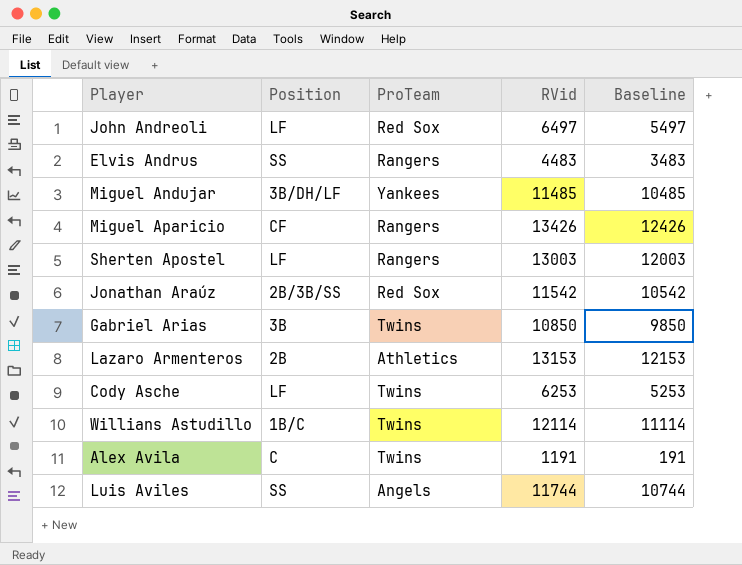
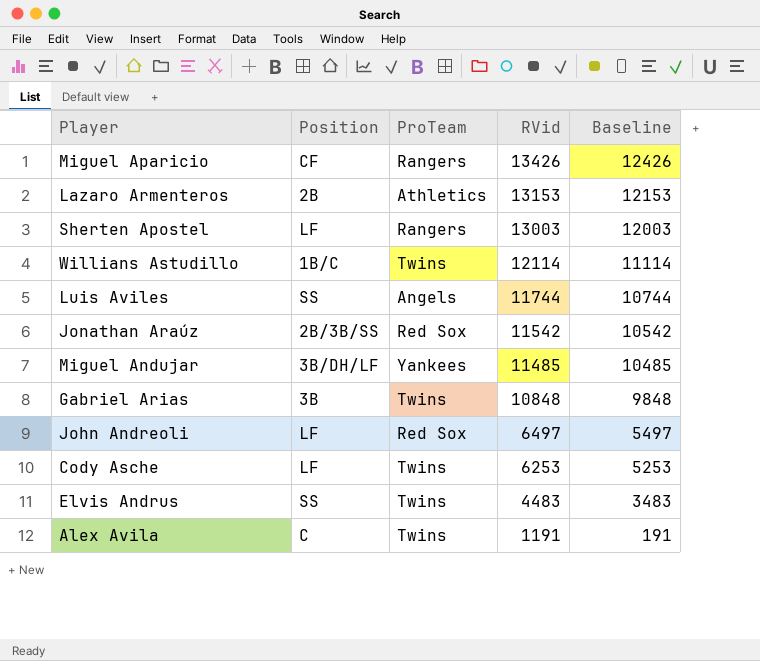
row order: none -> RVid descending
Gabriel Arias | RVid: 10850 -> 10848
Gabriel Arias | Baseline: 9850 -> 9848
Elvis Andrus | ProTeam: Rangers -> Twins

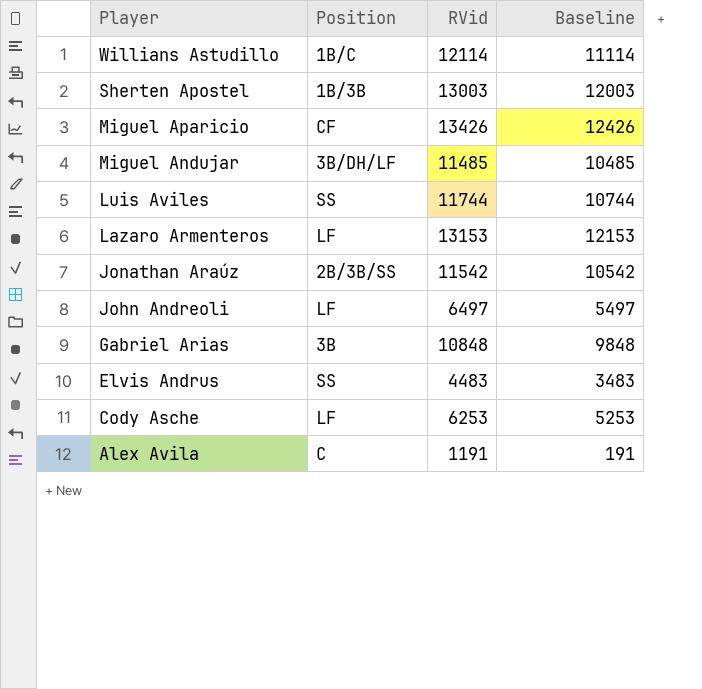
row order: RVid descending -> Player descending
column ProTeam | position: 3 -> none
Sherten Apostel | Position: LF -> 1B/3B
Lazaro Armenteros | Position: 2B -> LF

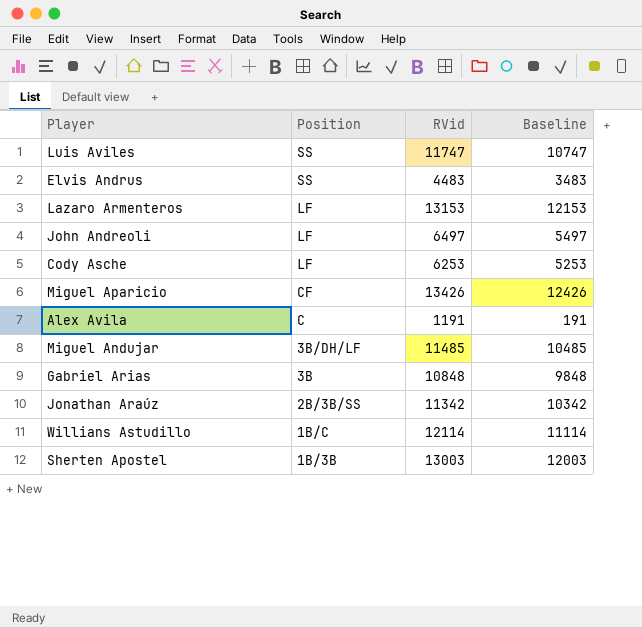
row order: Player descending -> Position descending
Luis Aviles | RVid: 11744 -> 11747
Luis Aviles | Baseline: 10744 -> 10747
Jonathan Araúz | RVid: 11542 -> 11342
Jonathan Araúz | Baseline: 10542 -> 10342

